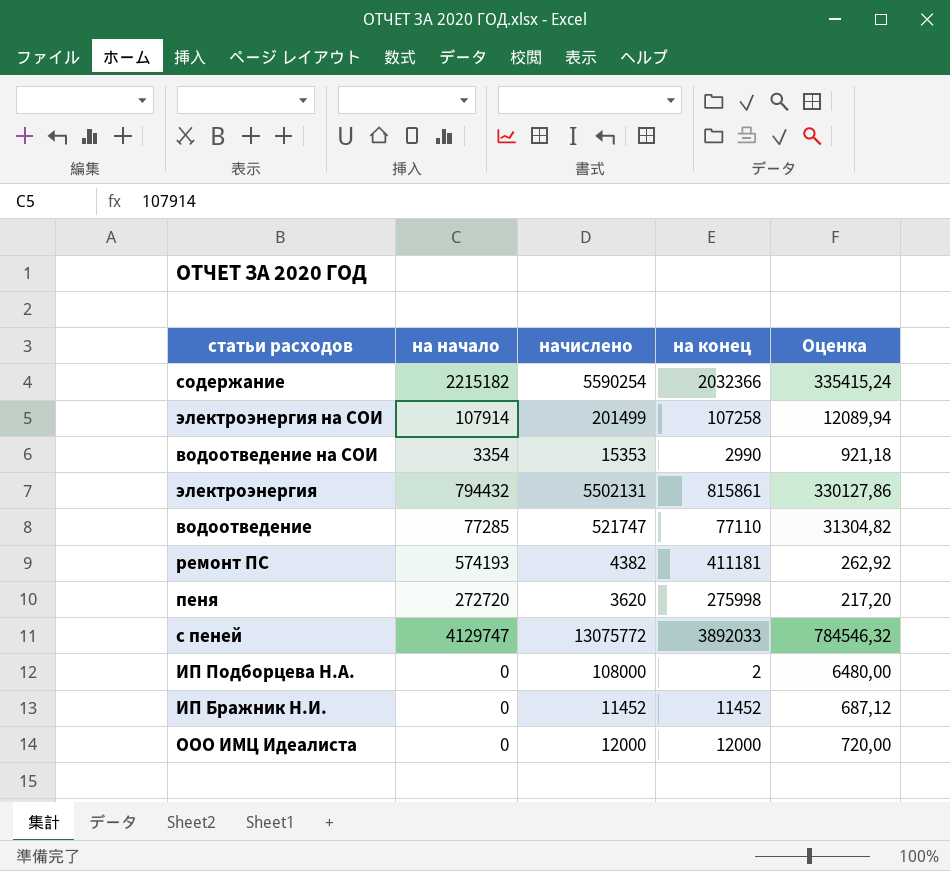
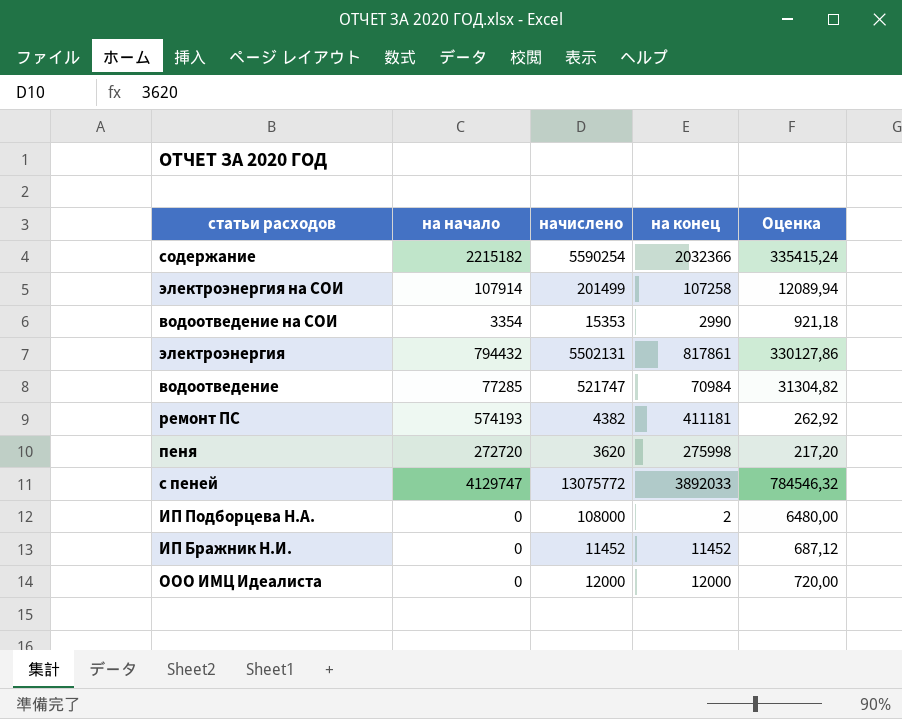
электроэнергия | на конец: 815861 -> 817861
водоотведение | на конец: 77110 -> 70984

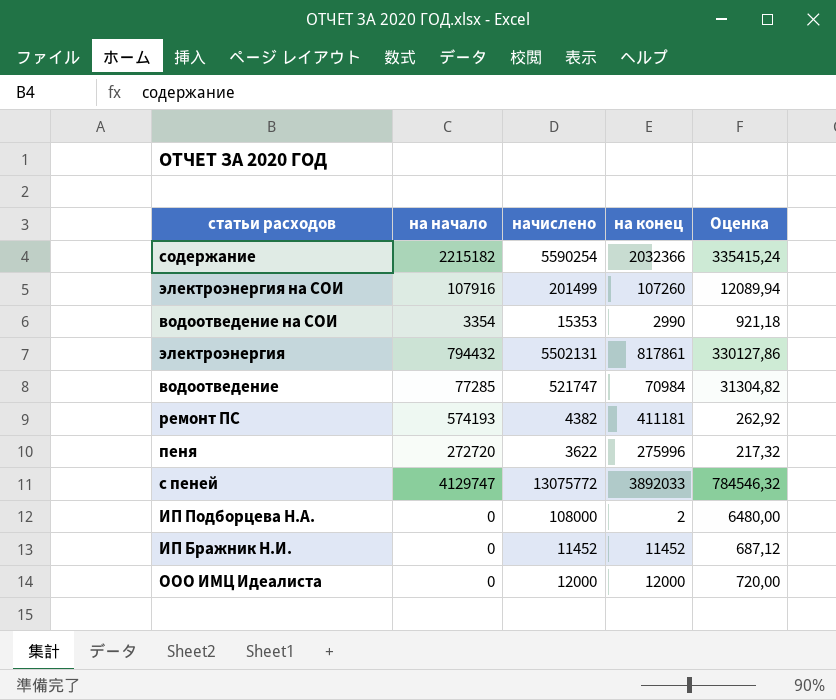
электроэнергия на СОИ | на начало: 107914 -> 107916
электроэнергия на СОИ | на конец: 107258 -> 107260
пеня | начислено: 3620 -> 3622
пеня | на конец: 275998 -> 275996
пеня | Оценка: 217,20 -> 217,32

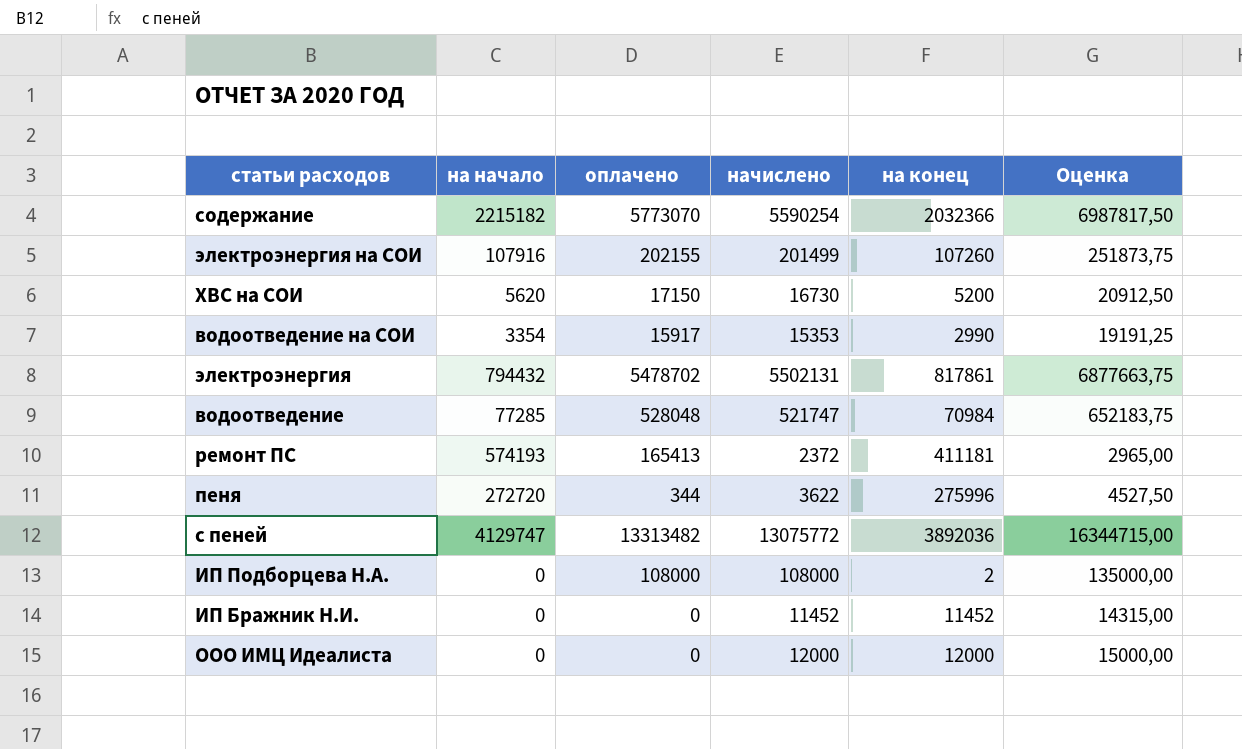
column оплачено | position: none -> 3
column Оценка | formula: [начислено] * 0,06 -> [начислено] * 1,25
row ХВС на СОИ: none -> 5620 | 17150 | 16730 | 5200 | 20912,50
ремонт ПС | начислено: 4382 -> 2372
с пеней | на конец: 3892033 -> 3892036

